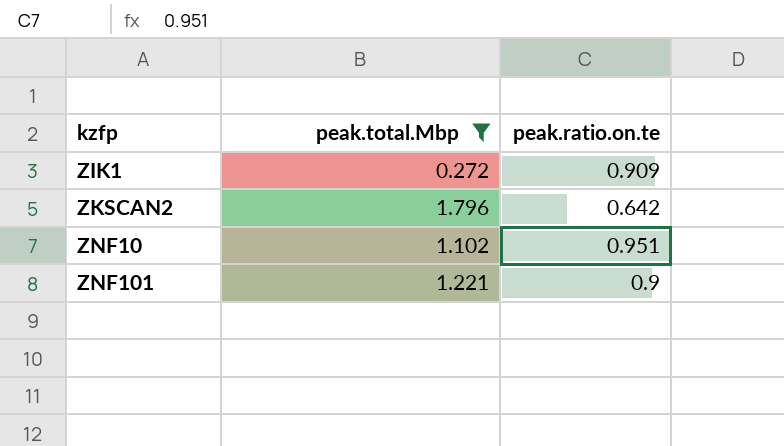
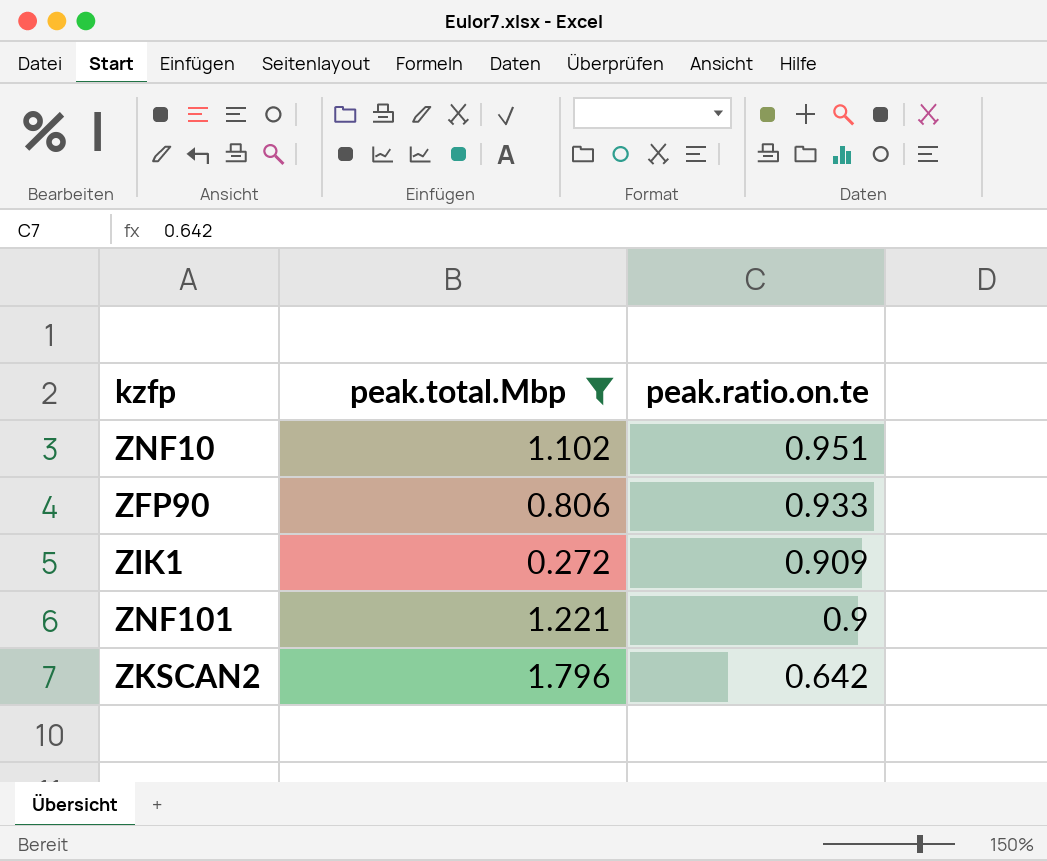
row order: kzfp ascending -> peak.ratio.on.te descending
row ZFP90: none -> 0.806 | 0.933

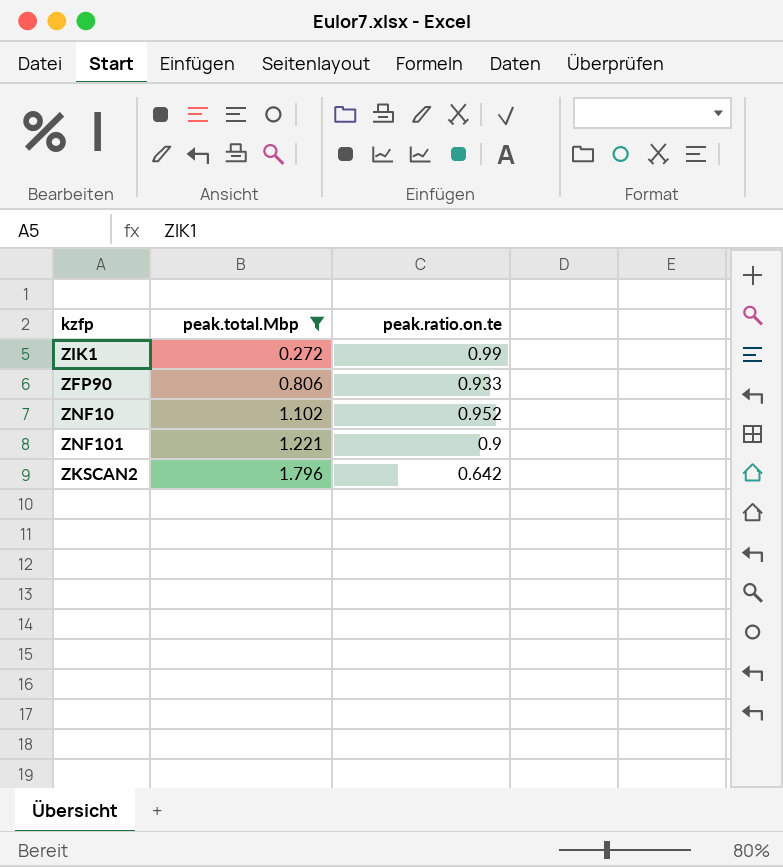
row order: peak.ratio.on.te descending -> peak.total.Mbp ascending
ZIK1 | peak.ratio.on.te: 0.909 -> 0.99
ZNF10 | peak.ratio.on.te: 0.951 -> 0.952

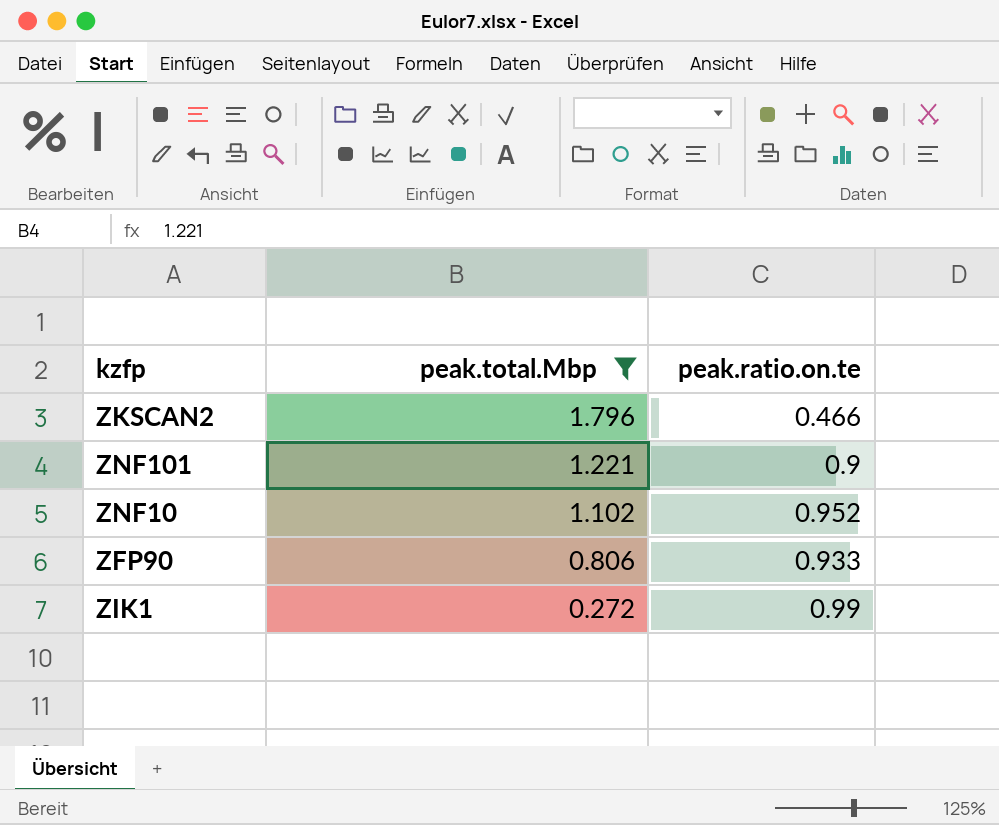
row order: peak.total.Mbp ascending -> peak.total.Mbp descending
ZKSCAN2 | peak.ratio.on.te: 0.642 -> 0.466

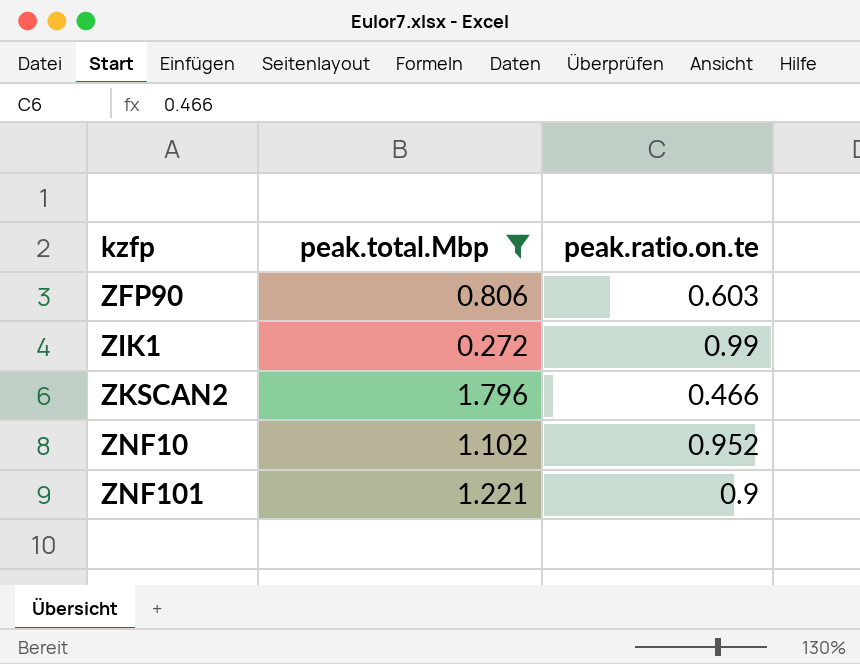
row order: peak.total.Mbp descending -> kzfp ascending
ZFP90 | peak.ratio.on.te: 0.933 -> 0.603

